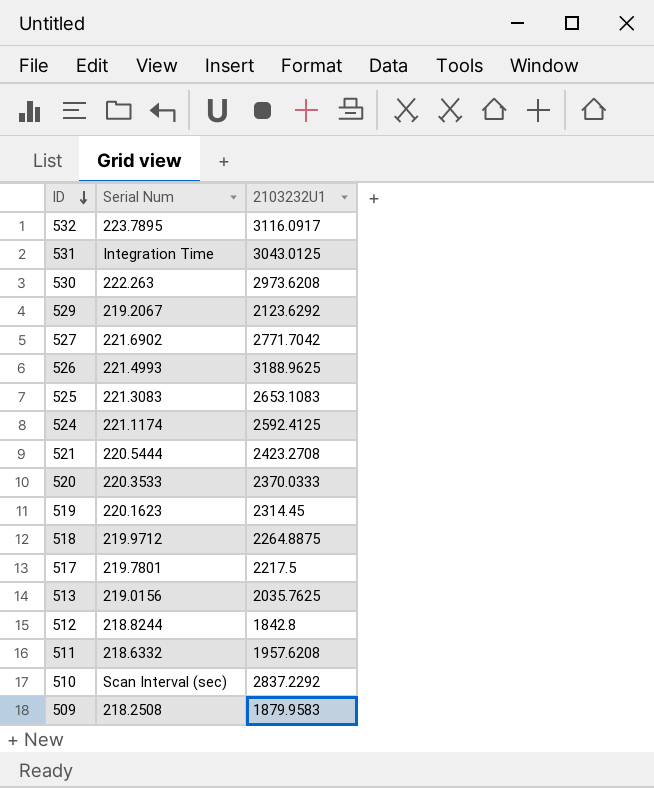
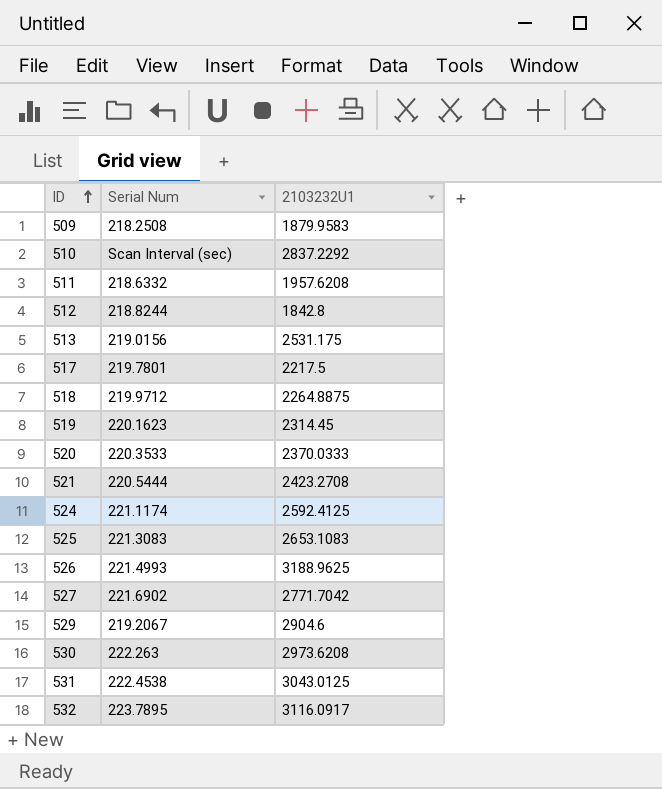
row order: ID descending -> ID ascending
513 | 2103232U1: 2035.7625 -> 2531.175
529 | 2103232U1: 2123.6292 -> 2904.6
531 | Serial Num: Integration Time -> 222.4538

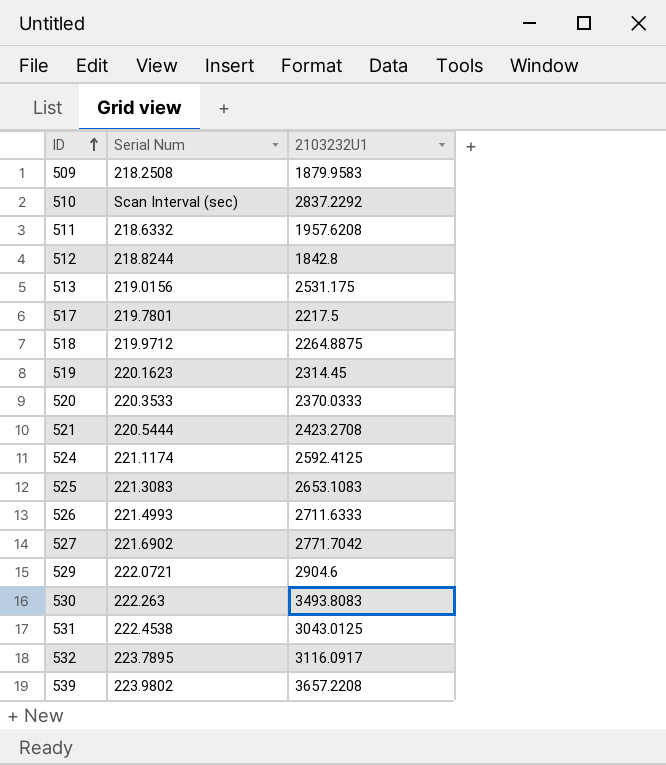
526 | 2103232U1: 3188.9625 -> 2711.6333
529 | Serial Num: 219.2067 -> 222.0721
530 | 2103232U1: 2973.6208 -> 3493.8083
row 539: none -> 223.9802 | 3657.2208

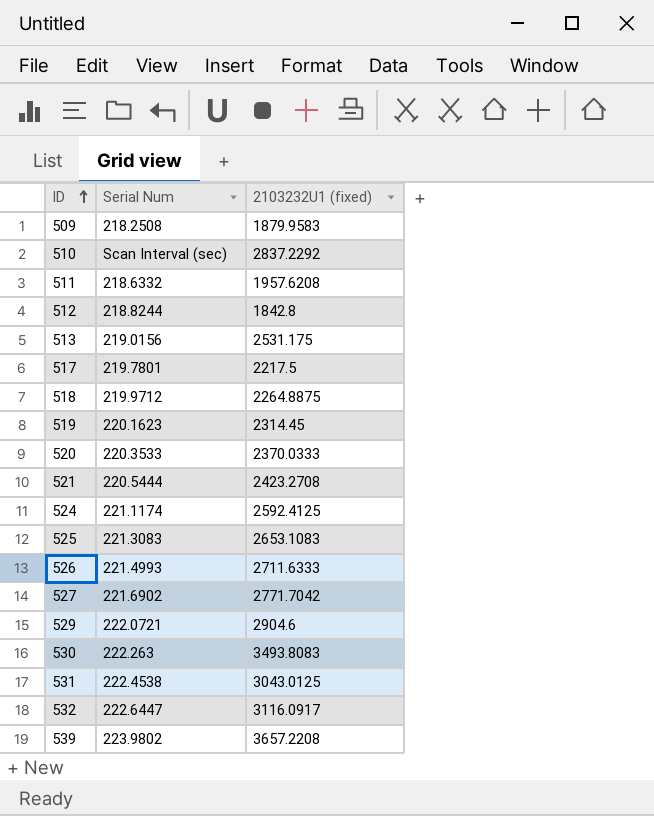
column name: 2103232U1 -> 2103232U1 (fixed)
532 | Serial Num: 223.7895 -> 222.6447

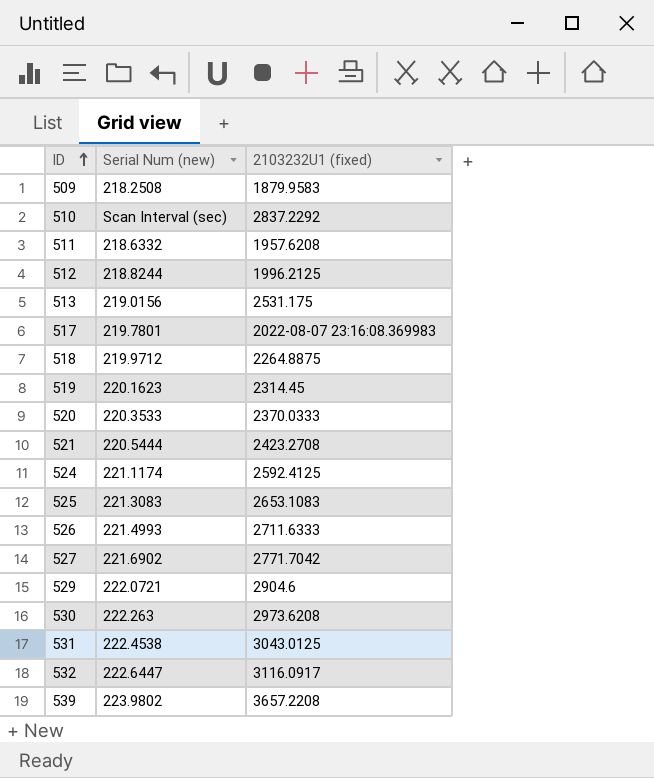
column name: Serial Num -> Serial Num (new)
512 | 2103232U1 (fixed): 1842.8 -> 1996.2125
517 | 2103232U1 (fixed): 2217.5 -> 2022-08-07 23:16:08.369983
530 | 2103232U1 (fixed): 3493.8083 -> 2973.6208

